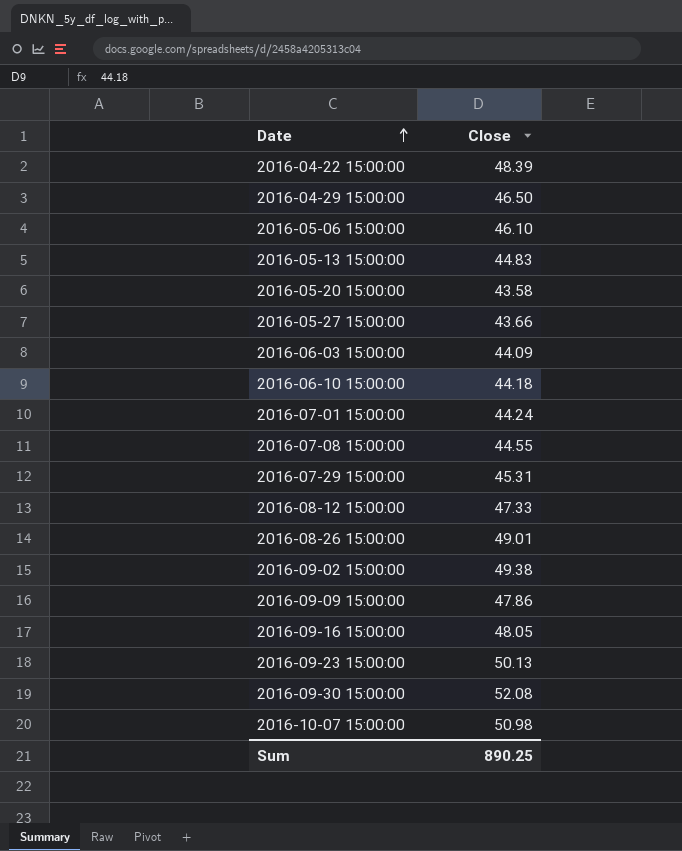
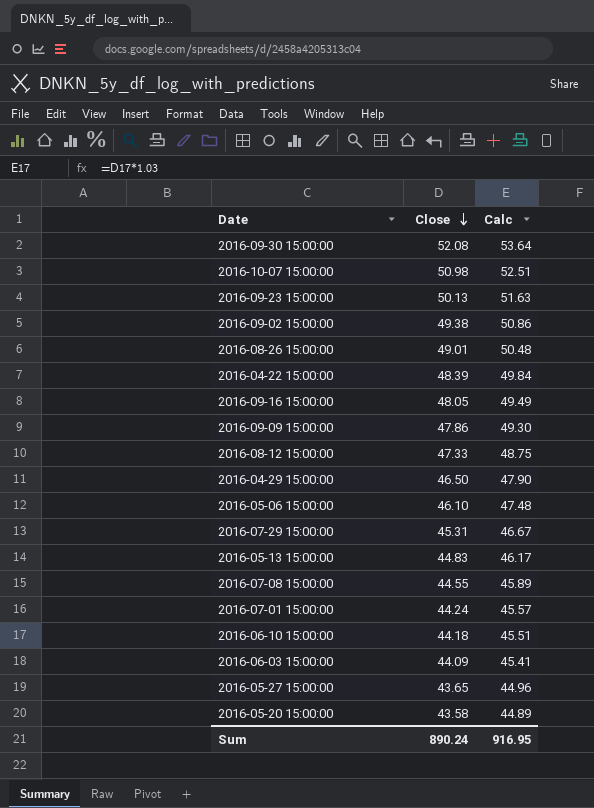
row order: Date ascending -> Close descending
column Calc | formula: none -> [Close] * 1.03
2016-05-27 15:00:00 | Close: 43.66 -> 43.65
Sum | Close: 890.25 -> 890.24

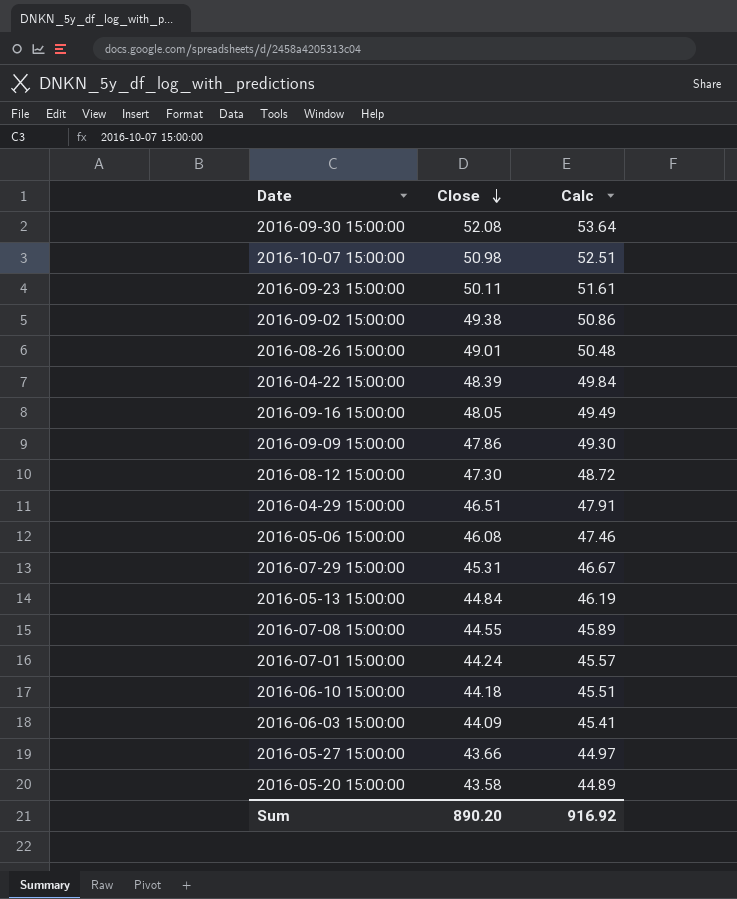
2016-09-23 15:00:00 | Close: 50.13 -> 50.11
2016-09-23 15:00:00 | Calc: 51.63 -> 51.61
2016-08-12 15:00:00 | Close: 47.33 -> 47.30
2016-08-12 15:00:00 | Calc: 48.75 -> 48.72
2016-04-29 15:00:00 | Close: 46.50 -> 46.51
2016-04-29 15:00:00 | Calc: 47.90 -> 47.91
2016-05-06 15:00:00 | Close: 46.10 -> 46.08
2016-05-06 15:00:00 | Calc: 47.48 -> 47.46
2016-05-13 15:00:00 | Close: 44.83 -> 44.84
2016-05-13 15:00:00 | Calc: 46.17 -> 46.19
2016-05-27 15:00:00 | Close: 43.65 -> 43.66
2016-05-27 15:00:00 | Calc: 44.96 -> 44.97
Sum | Close: 890.24 -> 890.20
Sum | Calc: 916.95 -> 916.92

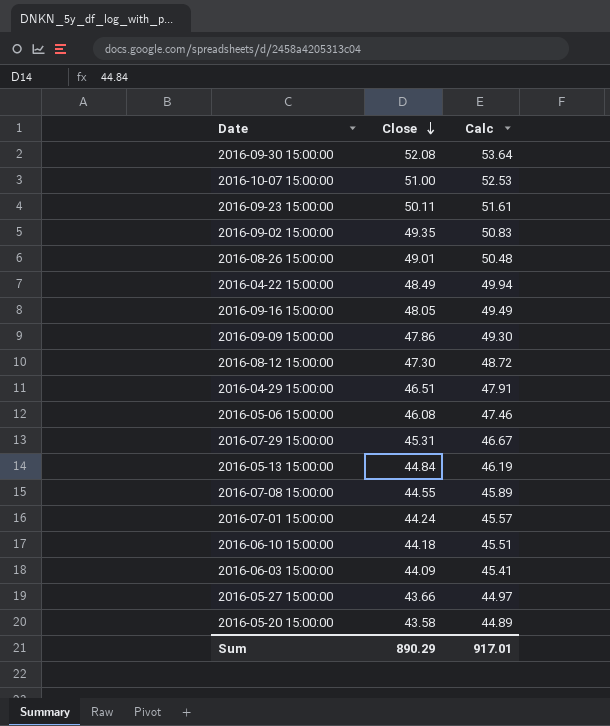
2016-10-07 15:00:00 | Close: 50.98 -> 51.00
2016-10-07 15:00:00 | Calc: 52.51 -> 52.53
2016-09-02 15:00:00 | Close: 49.38 -> 49.35
2016-09-02 15:00:00 | Calc: 50.86 -> 50.83
2016-04-22 15:00:00 | Close: 48.39 -> 48.49
2016-04-22 15:00:00 | Calc: 49.84 -> 49.94
Sum | Close: 890.20 -> 890.29
Sum | Calc: 916.92 -> 917.01

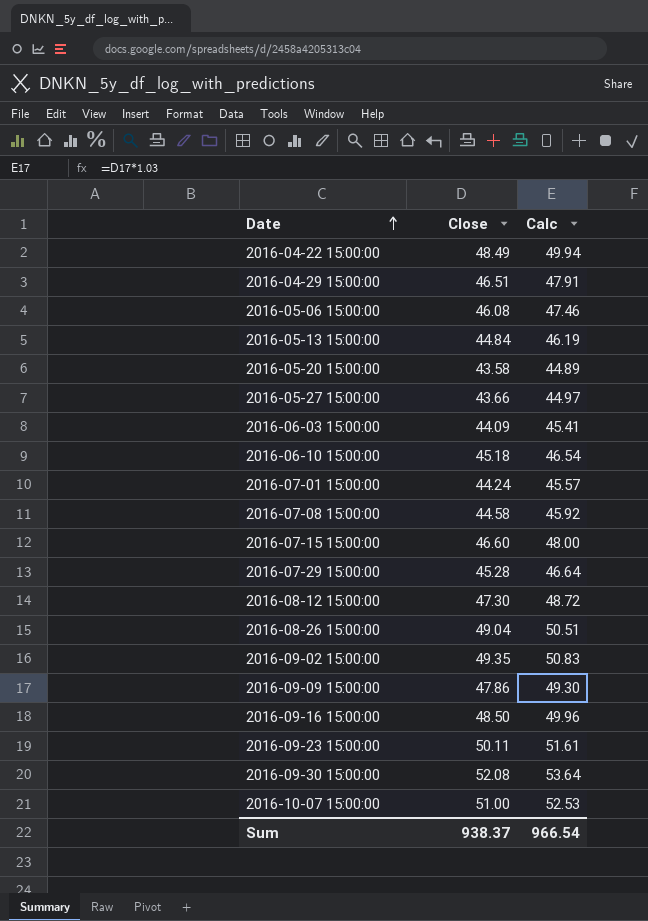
row order: Close descending -> Date ascending
2016-06-10 15:00:00 | Close: 44.18 -> 45.18
2016-06-10 15:00:00 | Calc: 45.51 -> 46.54
2016-07-08 15:00:00 | Close: 44.55 -> 44.58
2016-07-08 15:00:00 | Calc: 45.89 -> 45.92
row 2016-07-15 15:00:00: none -> 46.60 | 48.00
2016-07-29 15:00:00 | Close: 45.31 -> 45.28
2016-07-29 15:00:00 | Calc: 46.67 -> 46.64
2016-08-26 15:00:00 | Close: 49.01 -> 49.04
2016-08-26 15:00:00 | Calc: 50.48 -> 50.51
2016-09-16 15:00:00 | Close: 48.05 -> 48.50
2016-09-16 15:00:00 | Calc: 49.49 -> 49.96
Sum | Close: 890.29 -> 938.37
Sum | Calc: 917.01 -> 966.54

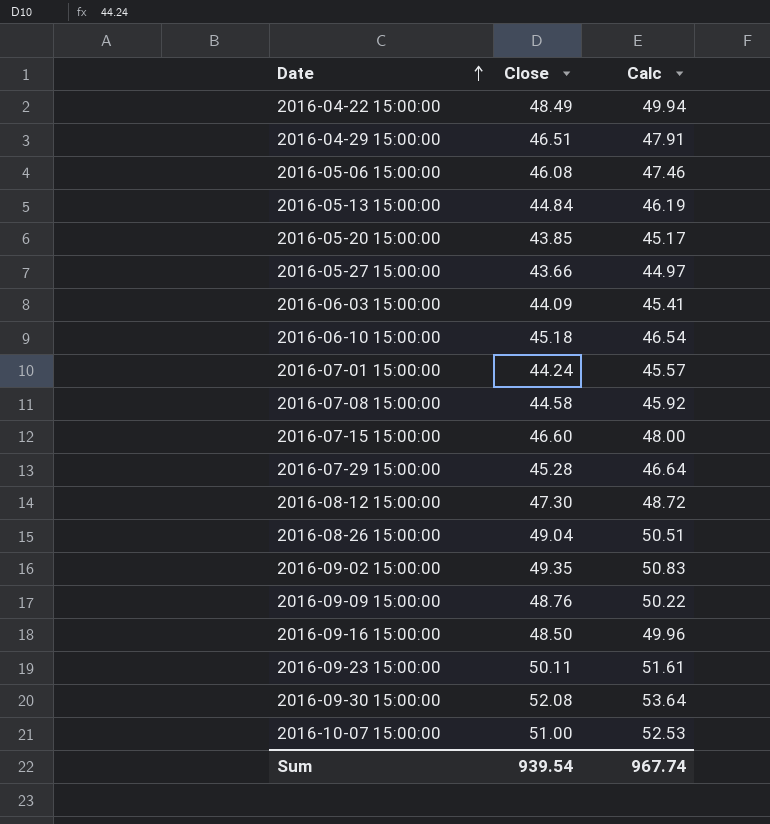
2016-05-20 15:00:00 | Close: 43.58 -> 43.85
2016-05-20 15:00:00 | Calc: 44.89 -> 45.17
2016-09-09 15:00:00 | Close: 47.86 -> 48.76
2016-09-09 15:00:00 | Calc: 49.30 -> 50.22
Sum | Close: 938.37 -> 939.54
Sum | Calc: 966.54 -> 967.74

